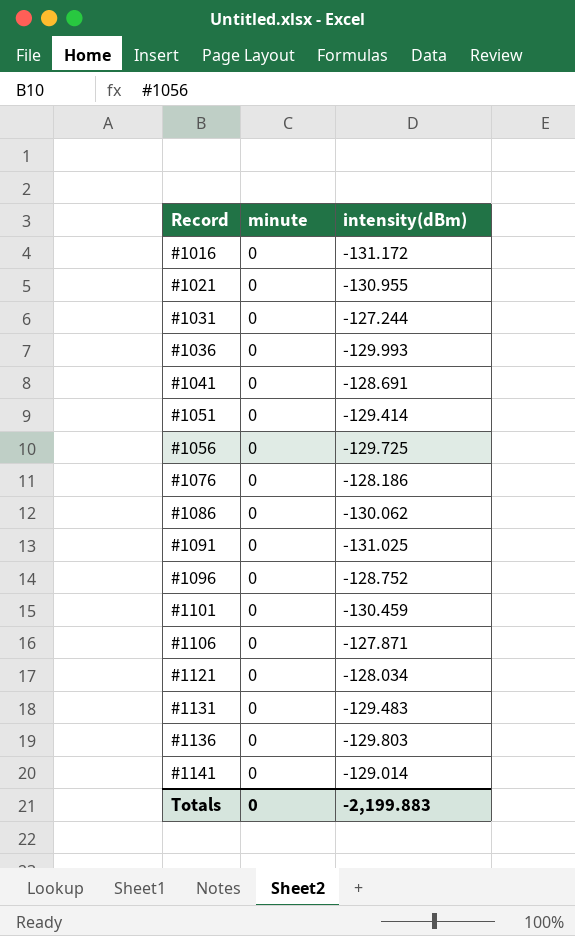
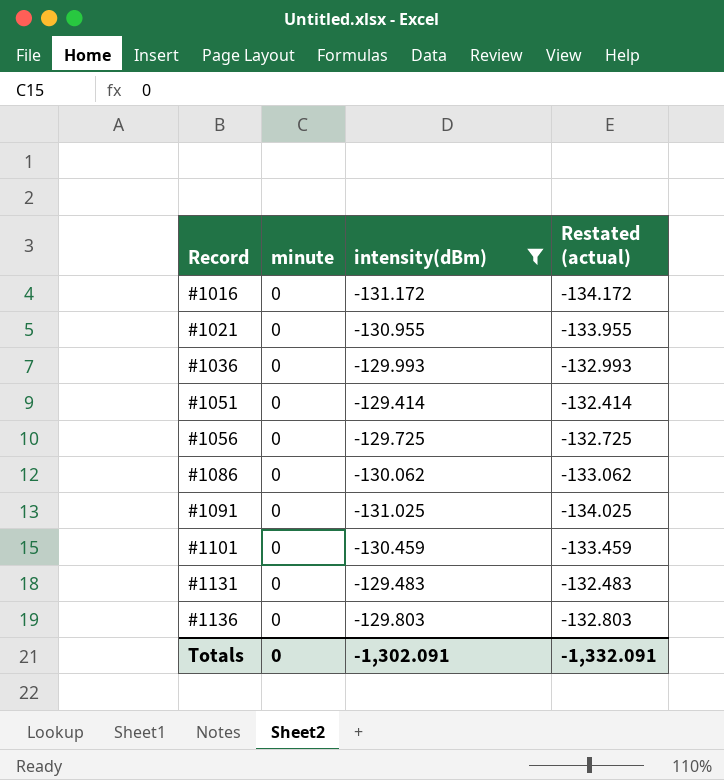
filter: none -> intensity(dBm) <= -129.414
column Restated (actual) | formula: none -> [intensity(dBm)] - 3
Totals | intensity(dBm): -2,199.883 -> -1,302.091

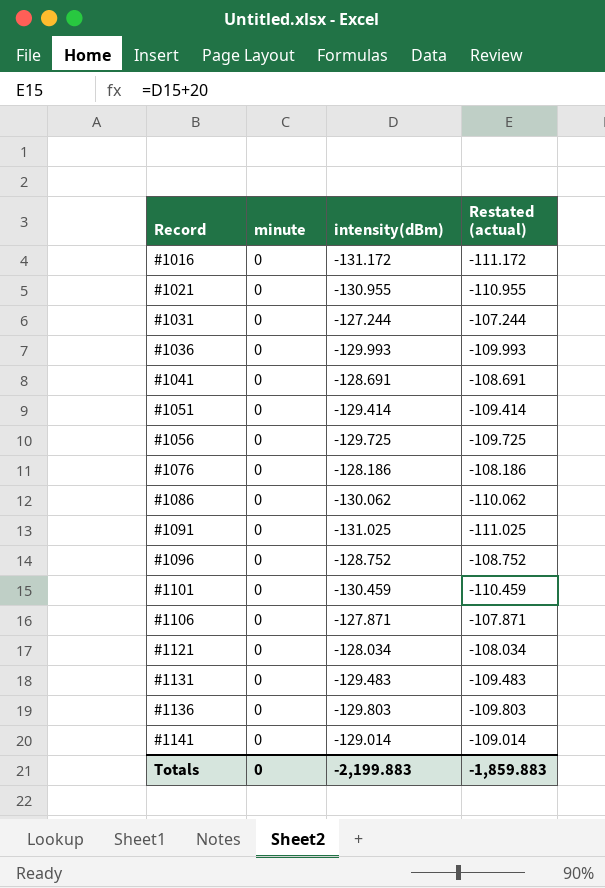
filter: intensity(dBm) <= -129.414 -> none
column Restated (actual) | formula: [intensity(dBm)] - 3 -> [intensity(dBm)] + 20
Totals | intensity(dBm): -1,302.091 -> -2,199.883
Totals | Restated (actual): -1,332.091 -> -1,859.883

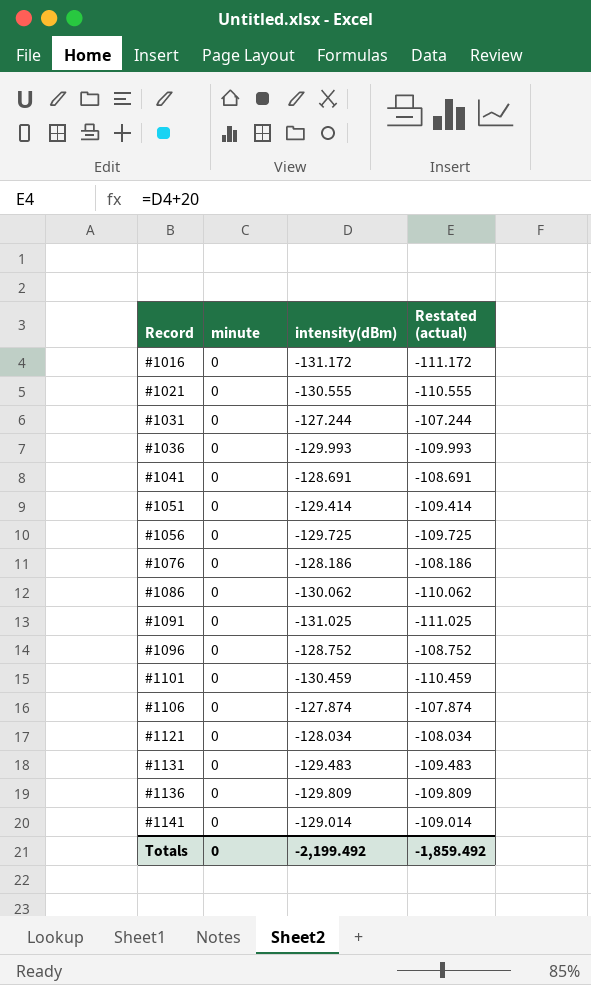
#1021 | intensity(dBm): -130.955 -> -130.555
#1021 | Restated (actual): -110.955 -> -110.555
#1106 | intensity(dBm): -127.871 -> -127.874
#1106 | Restated (actual): -107.871 -> -107.874
#1136 | intensity(dBm): -129.803 -> -129.809
#1136 | Restated (actual): -109.803 -> -109.809
Totals | intensity(dBm): -2,199.883 -> -2,199.492
Totals | Restated (actual): -1,859.883 -> -1,859.492

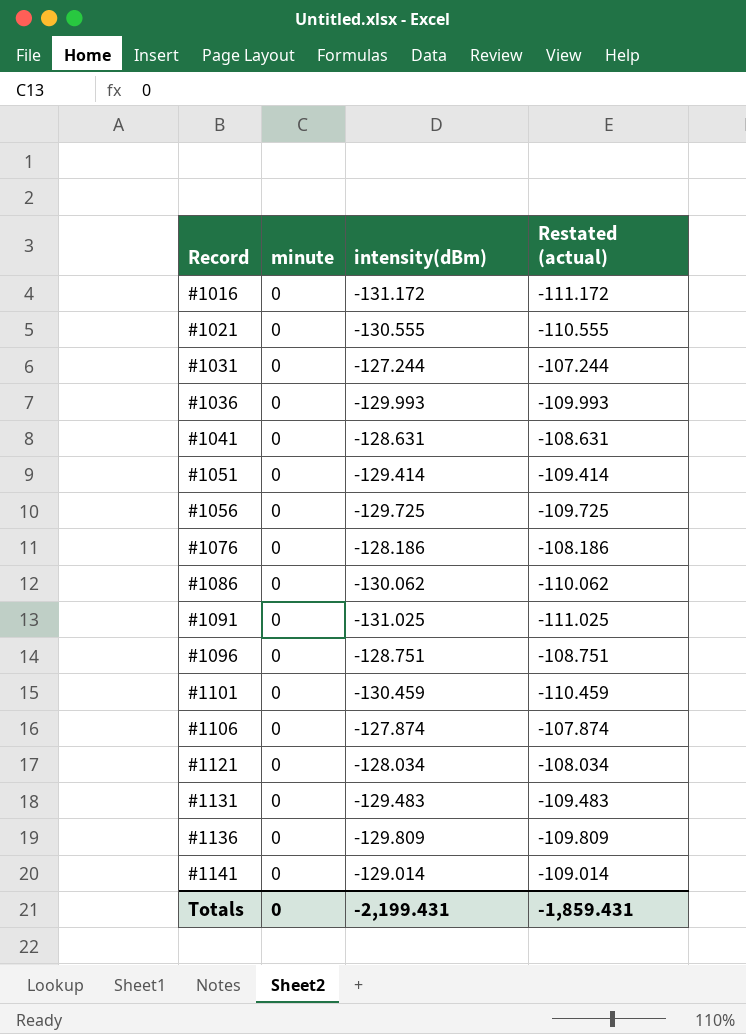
#1041 | intensity(dBm): -128.691 -> -128.631
#1041 | Restated (actual): -108.691 -> -108.631
#1096 | intensity(dBm): -128.752 -> -128.751
#1096 | Restated (actual): -108.752 -> -108.751
Totals | intensity(dBm): -2,199.492 -> -2,199.431
Totals | Restated (actual): -1,859.492 -> -1,859.431

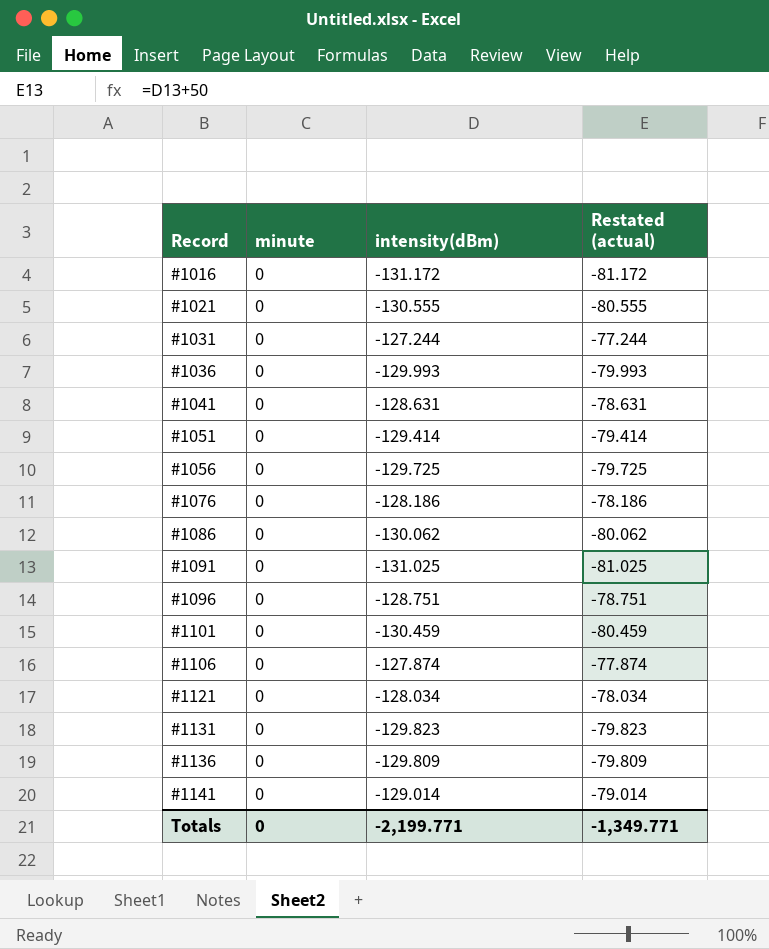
column Restated (actual) | formula: [intensity(dBm)] + 20 -> [intensity(dBm)] + 50
#1131 | intensity(dBm): -129.483 -> -129.823
Totals | intensity(dBm): -2,199.431 -> -2,199.771
Totals | Restated (actual): -1,859.431 -> -1,349.771

